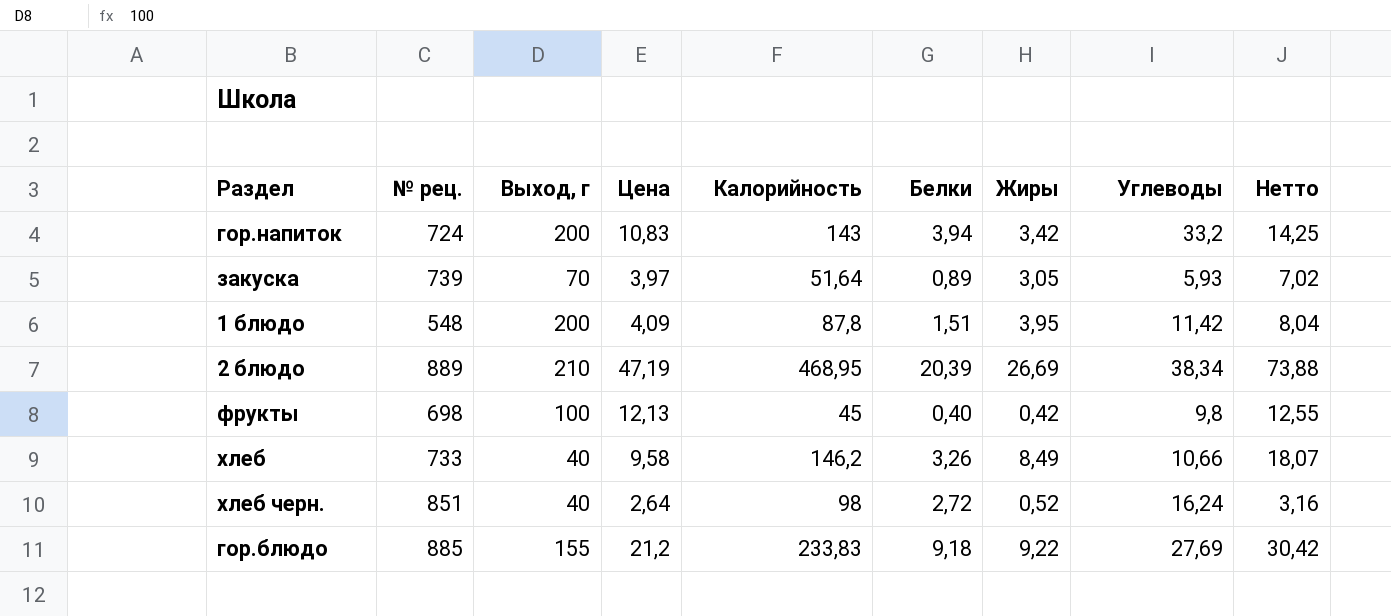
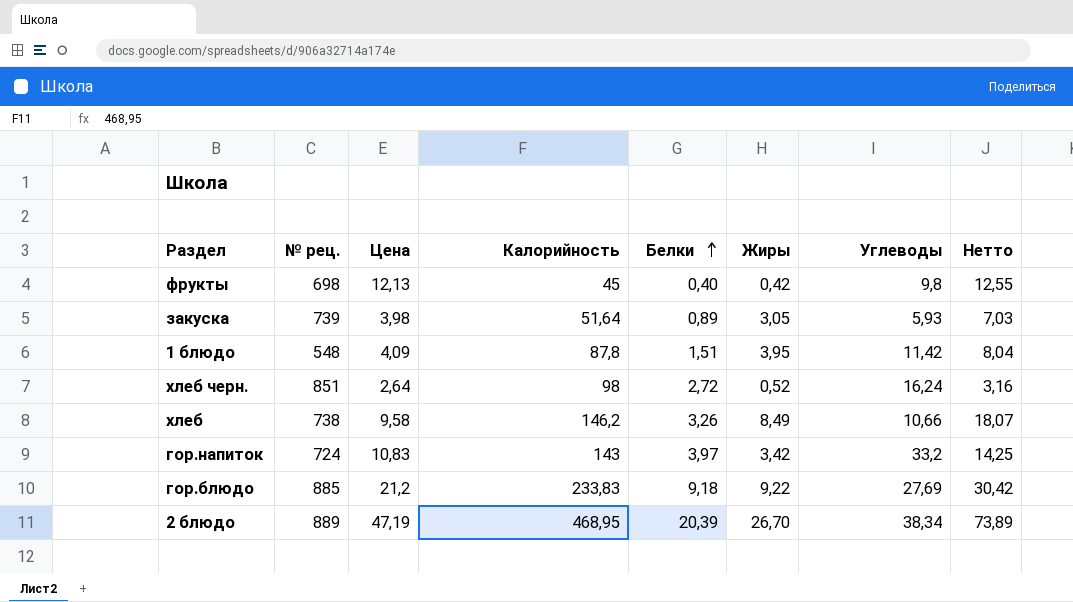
row order: none -> Белки ascending
column Выход, г | position: 3 -> none
закуска | Цена: 3,97 -> 3,98
закуска | Нетто: 7,02 -> 7,03
хлеб | № рец.: 733 -> 738
гор.напиток | Белки: 3,94 -> 3,97
2 блюдо | Жиры: 26,69 -> 26,70
2 блюдо | Нетто: 73,88 -> 73,89

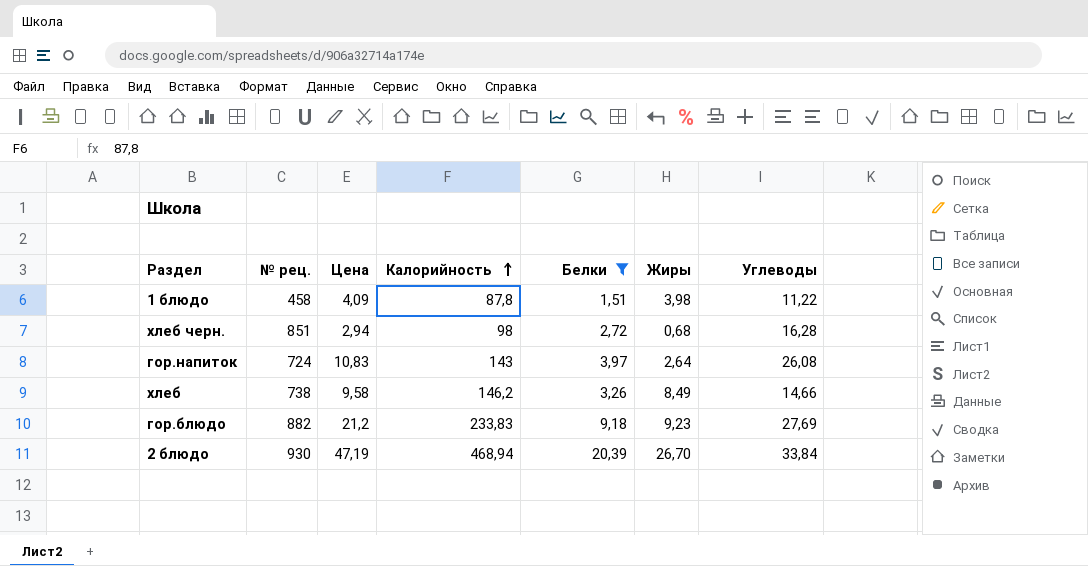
filter: none -> Белки >= 1,51
row order: Белки ascending -> Калорийность ascending
column Нетто | formula: [Цена] + [Жиры] -> none
1 блюдо | № рец.: 548 -> 458
1 блюдо | Жиры: 3,95 -> 3,98
1 блюдо | Углеводы: 11,42 -> 11,22
хлеб черн. | Цена: 2,64 -> 2,94
хлеб черн. | Жиры: 0,52 -> 0,68
хлеб черн. | Углеводы: 16,24 -> 16,28
гор.напиток | Жиры: 3,42 -> 2,64
гор.напиток | Углеводы: 33,2 -> 26,08
хлеб | Углеводы: 10,66 -> 14,66
гор.блюдо | № рец.: 885 -> 882
гор.блюдо | Жиры: 9,22 -> 9,23
2 блюдо | № рец.: 889 -> 930
2 блюдо | Калорийность: 468,95 -> 468,94
2 блюдо | Углеводы: 38,34 -> 33,84

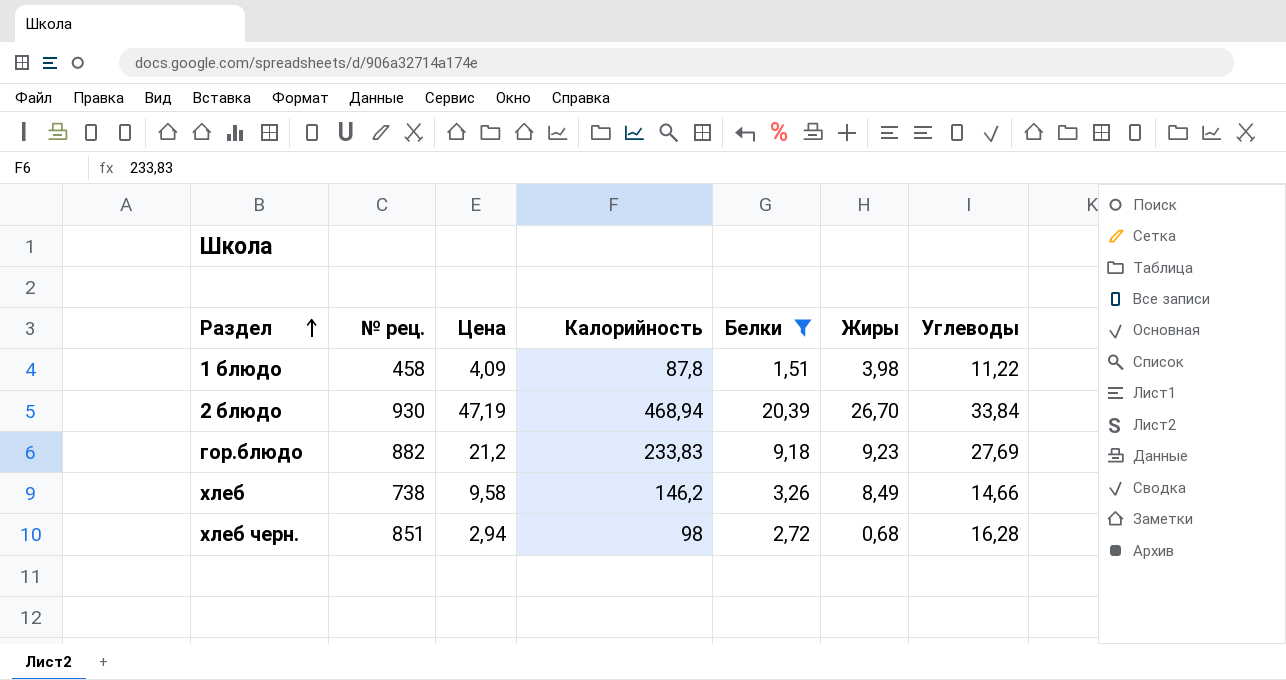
row order: Калорийность ascending -> Раздел ascending
row гор.напиток: 724 | 10,83 | 143 | 3,97 | 2,64 | 26,08 -> none

